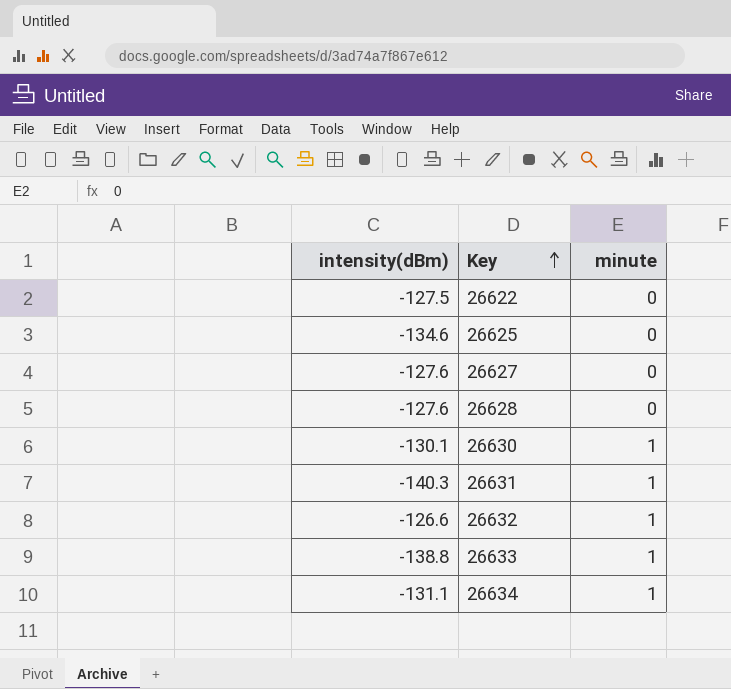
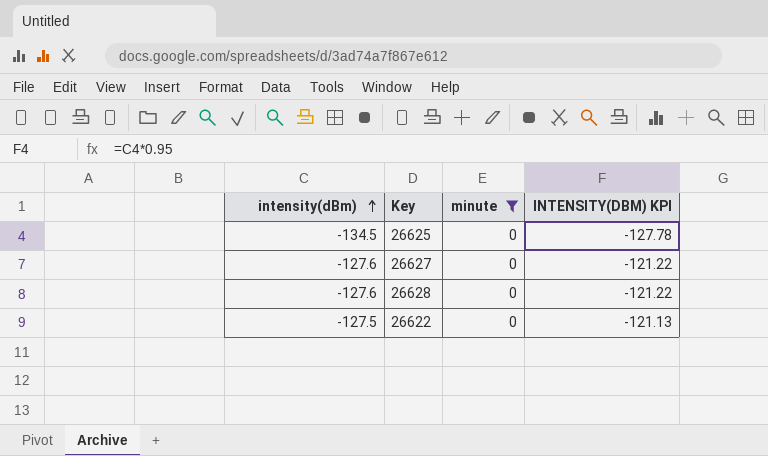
filter: none -> minute = 0
row order: Key ascending -> intensity(dBm) ascending
column INTENSITY(DBM) KPI | formula: none -> [intensity(dBm)] * 0.95
26625 | intensity(dBm): -134.6 -> -134.5

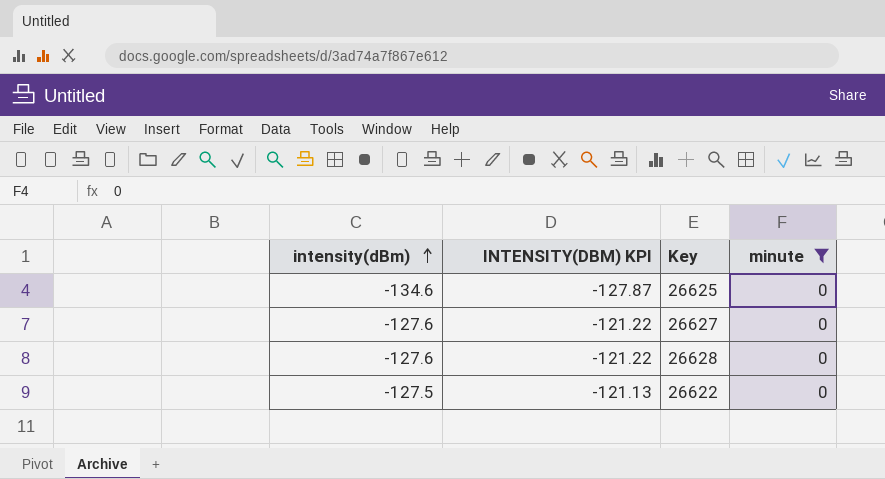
column INTENSITY(DBM) KPI | position: 4 -> 2
26625 | intensity(dBm): -134.5 -> -134.6
26625 | INTENSITY(DBM) KPI: -127.78 -> -127.87

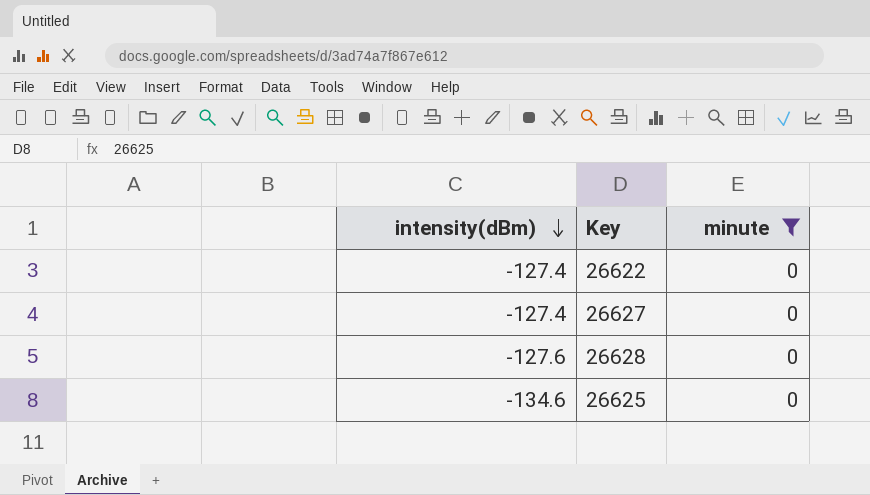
row order: intensity(dBm) ascending -> intensity(dBm) descending
column INTENSITY(DBM) KPI | formula: [intensity(dBm)] * 0.95 -> none
26622 | intensity(dBm): -127.5 -> -127.4
26627 | intensity(dBm): -127.6 -> -127.4

